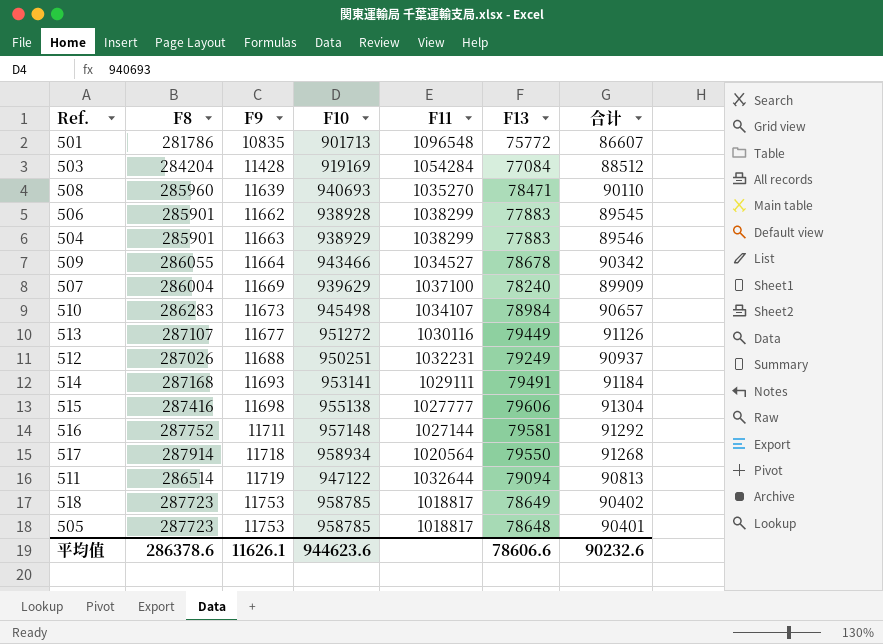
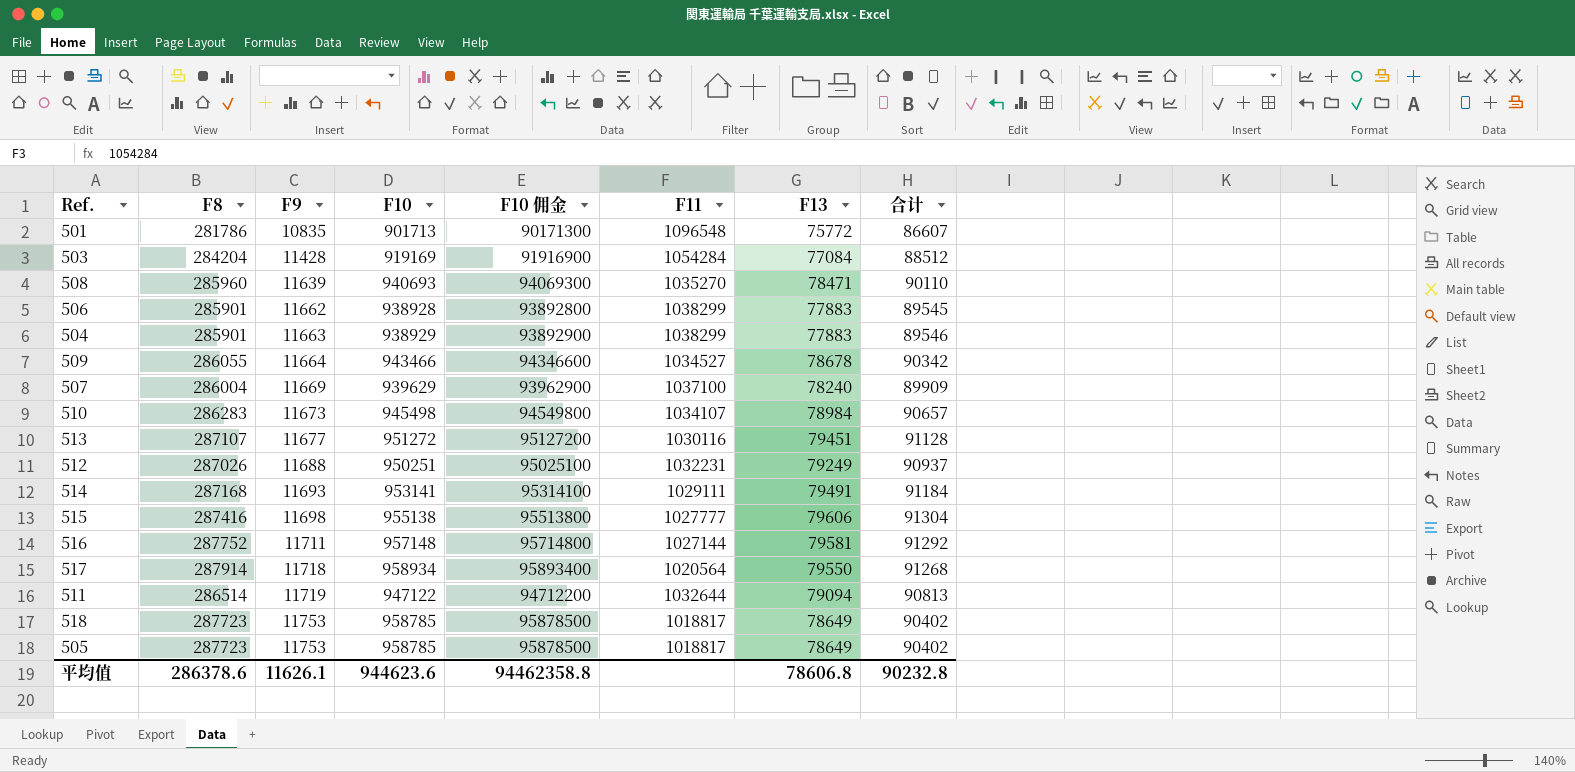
column F10 佣金 | formula: none -> [F10] * 100
513 | F13: 79449 -> 79451
513 | 合计: 91126 -> 91128
505 | F13: 78648 -> 78649
505 | 合计: 90401 -> 90402
平均值 | F13: 78606.6 -> 78606.8
平均值 | 合计: 90232.6 -> 90232.8

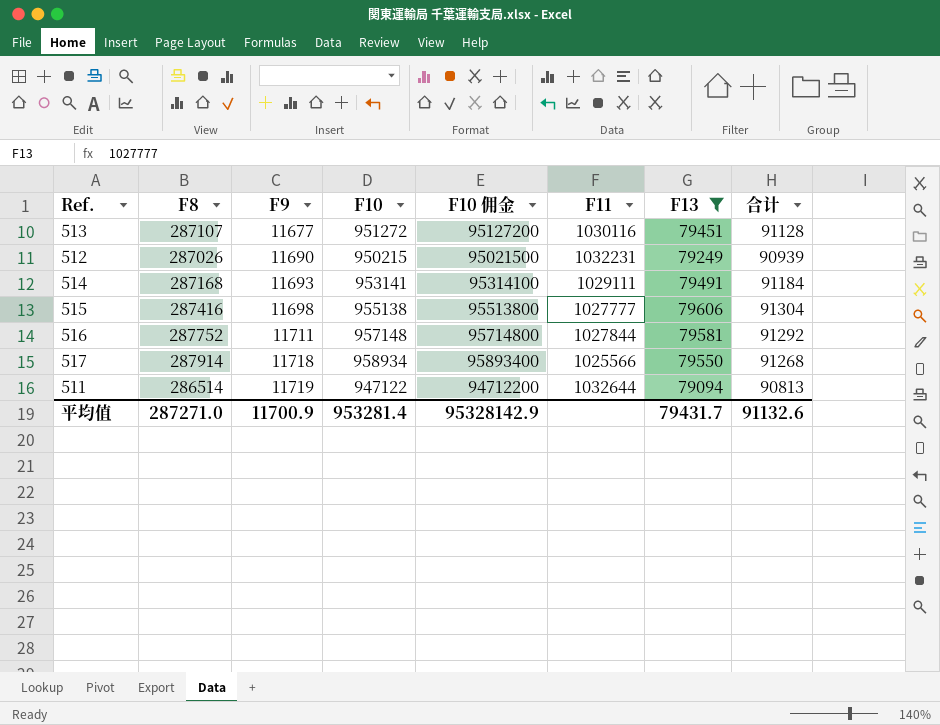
filter: none -> F13 >= 79094
512 | F9: 11688 -> 11690
512 | F10: 950251 -> 950215
512 | F10 佣金: 95025100 -> 95021500
512 | 合计: 90937 -> 90939
516 | F11: 1027144 -> 1027844
517 | F11: 1020564 -> 1025566
平均值 | F8: 286378.6 -> 287271.0
平均值 | F9: 11626.1 -> 11700.9
平均值 | F10: 944623.6 -> 953281.4
平均值 | F10 佣金: 94462358.8 -> 95328142.9
平均值 | F13: 78606.8 -> 79431.7
平均值 | 合计: 90232.8 -> 91132.6

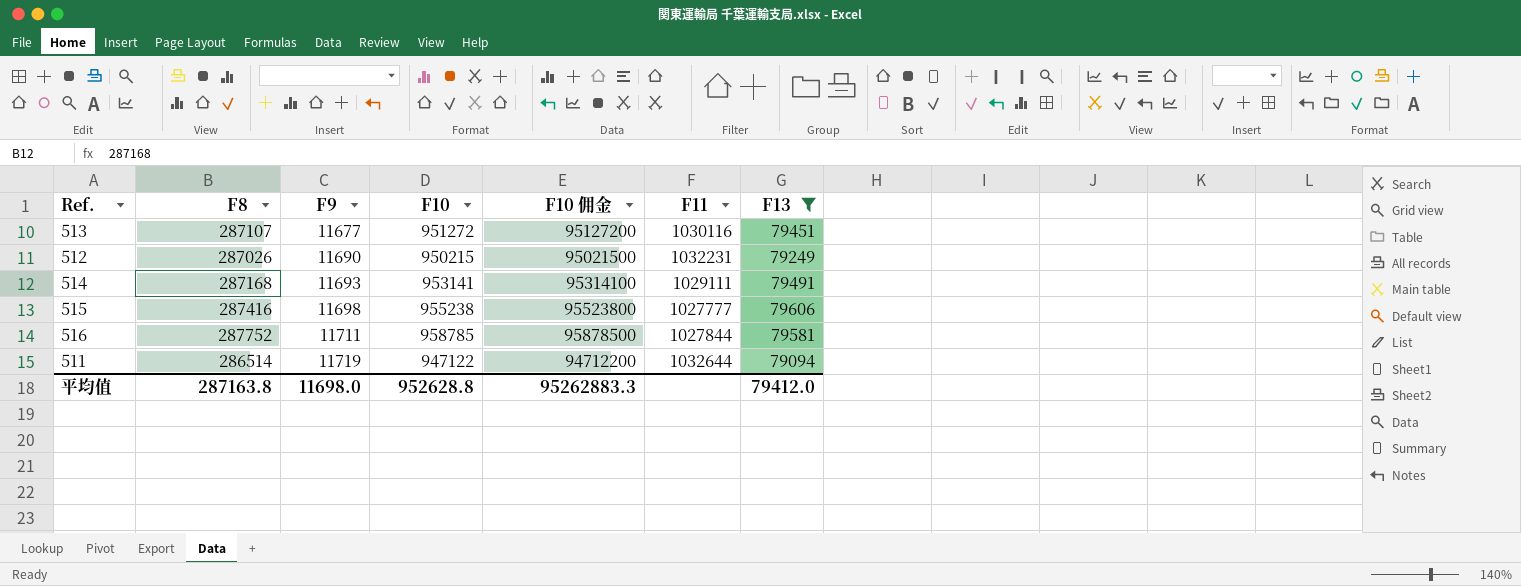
column 合计 | formula: [F9] + [F13] -> none
row 517: 287914 | 11718 | 958934 | 95893400 | 1025566 | 79550 | 91268 -> none
515 | F10: 955138 -> 955238
515 | F10 佣金: 95513800 -> 95523800
516 | F10: 957148 -> 958785
516 | F10 佣金: 95714800 -> 95878500
平均值 | F8: 287271.0 -> 287163.8
平均值 | F9: 11700.9 -> 11698.0
平均值 | F10: 953281.4 -> 952628.8
平均值 | F10 佣金: 95328142.9 -> 95262883.3
平均值 | F13: 79431.7 -> 79412.0

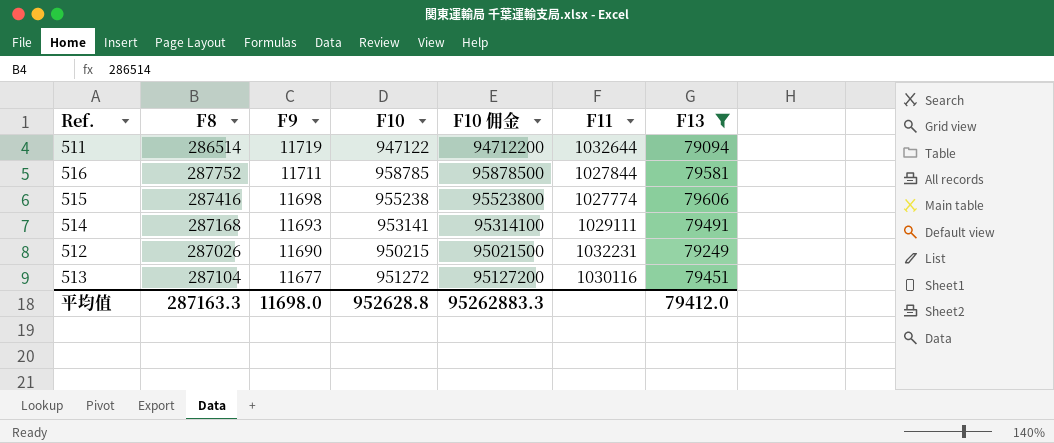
row order: F9 ascending -> F9 descending
515 | F11: 1027777 -> 1027774
513 | F8: 287107 -> 287104
平均值 | F8: 287163.8 -> 287163.3

